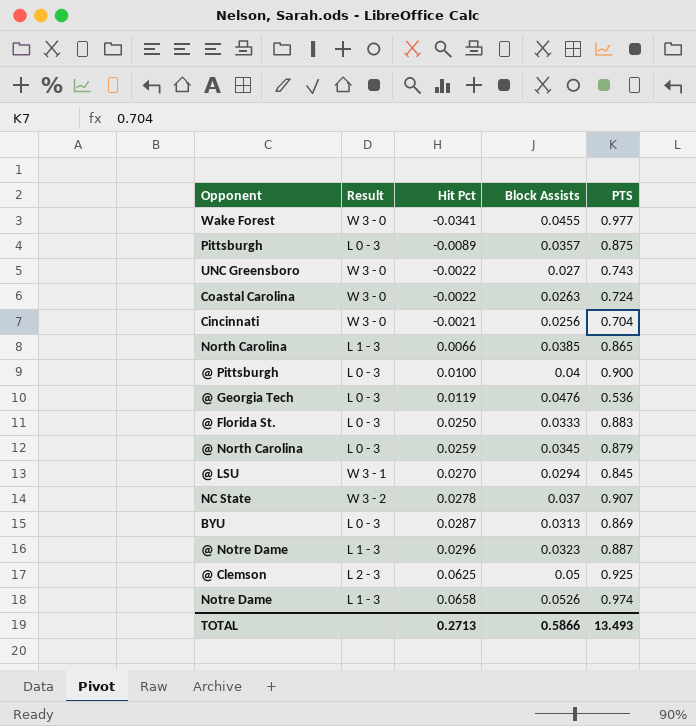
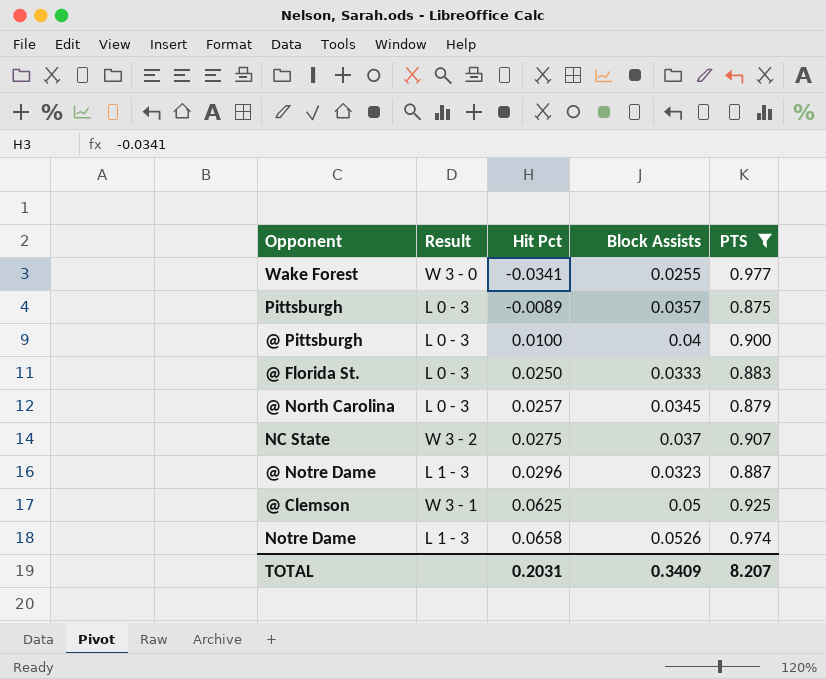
filter: none -> PTS >= 0.875
Wake Forest | Block Assists: 0.0455 -> 0.0255
@ North Carolina | Hit Pct: 0.0259 -> 0.0257
NC State | Hit Pct: 0.0278 -> 0.0275
@ Clemson | Result: L 2 - 3 -> W 3 - 1
TOTAL | Hit Pct: 0.2713 -> 0.2031
TOTAL | Block Assists: 0.5866 -> 0.3409
TOTAL | PTS: 13.493 -> 8.207

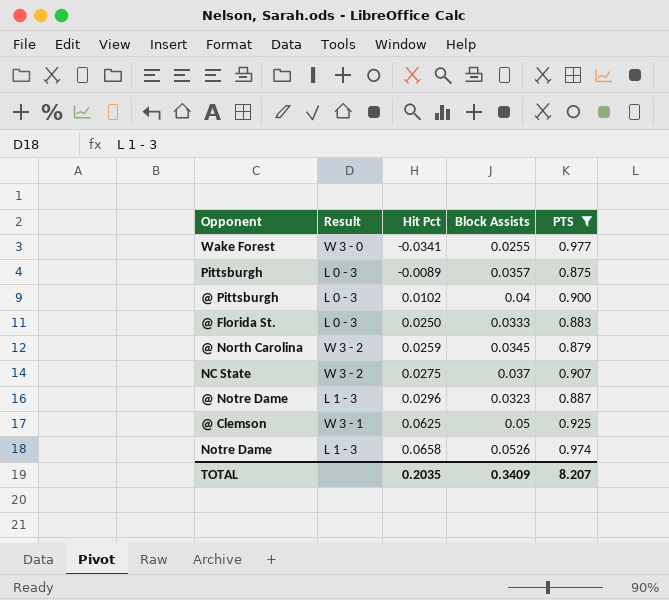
@ Pittsburgh | Hit Pct: 0.0100 -> 0.0102
@ North Carolina | Result: L 0 - 3 -> W 3 - 2
@ North Carolina | Hit Pct: 0.0257 -> 0.0259
TOTAL | Hit Pct: 0.2031 -> 0.2035

